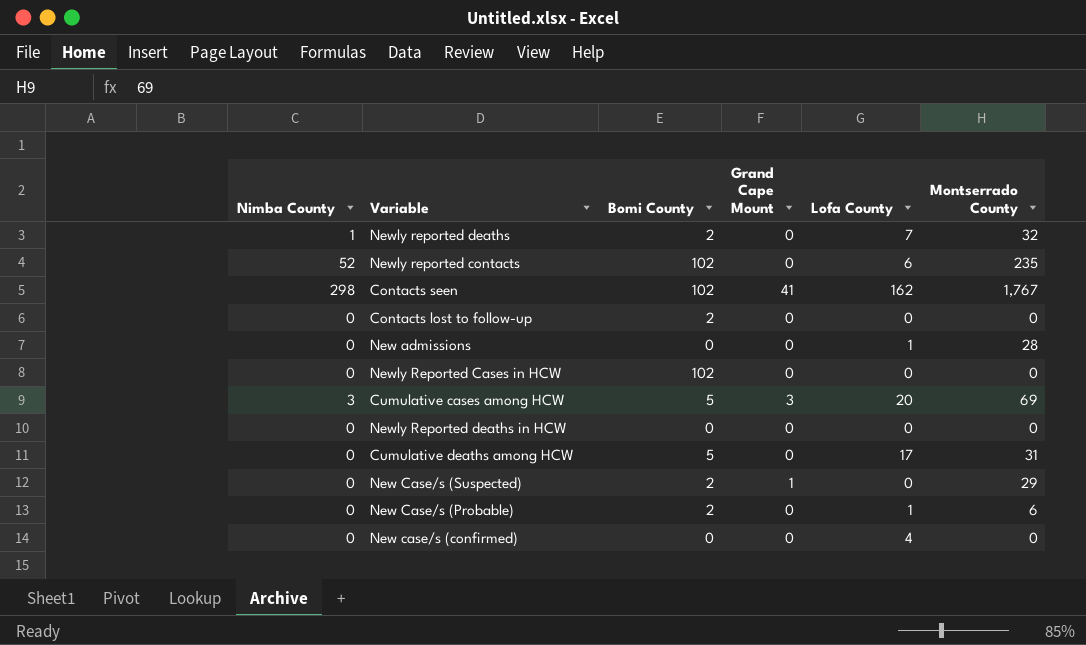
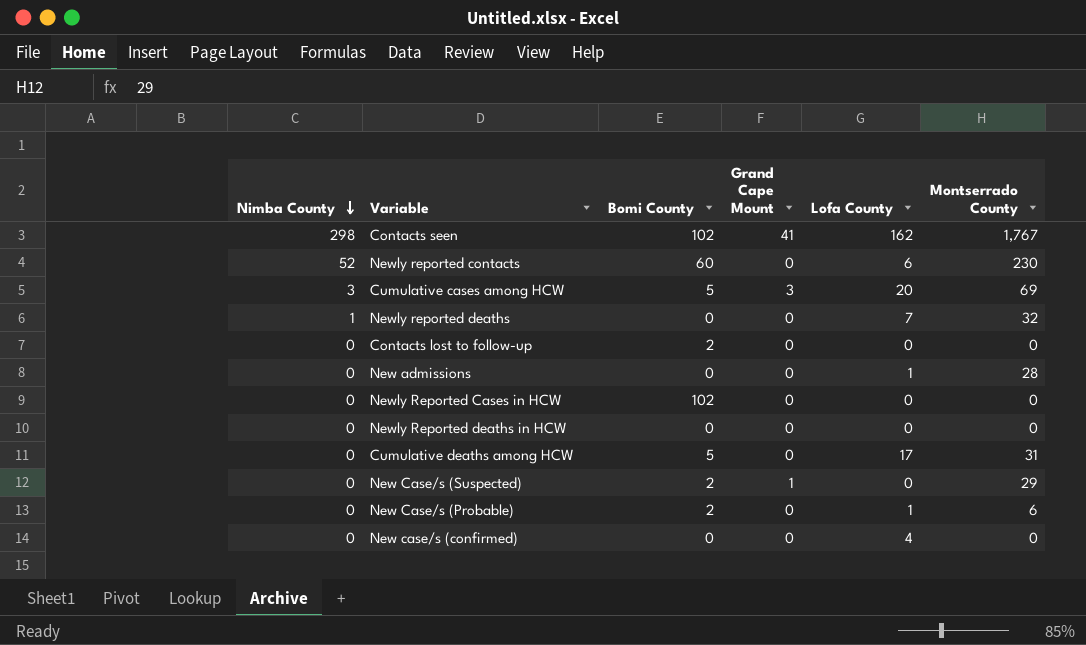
row order: none -> Nimba County descending
Newly reported contacts | Bomi County: 102 -> 60
Newly reported contacts | Montserrado County: 235 -> 230
Newly reported deaths | Bomi County: 2 -> 0

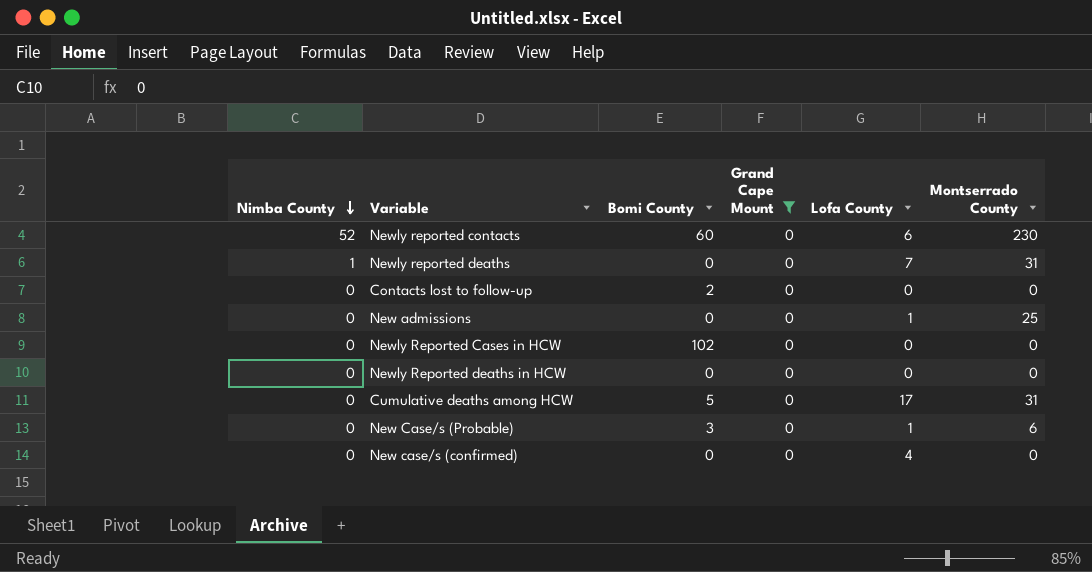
filter: none -> Grand Cape Mount = 0
Newly reported deaths | Montserrado County: 32 -> 31
New admissions | Montserrado County: 28 -> 25
New Case/s (Probable) | Bomi County: 2 -> 3

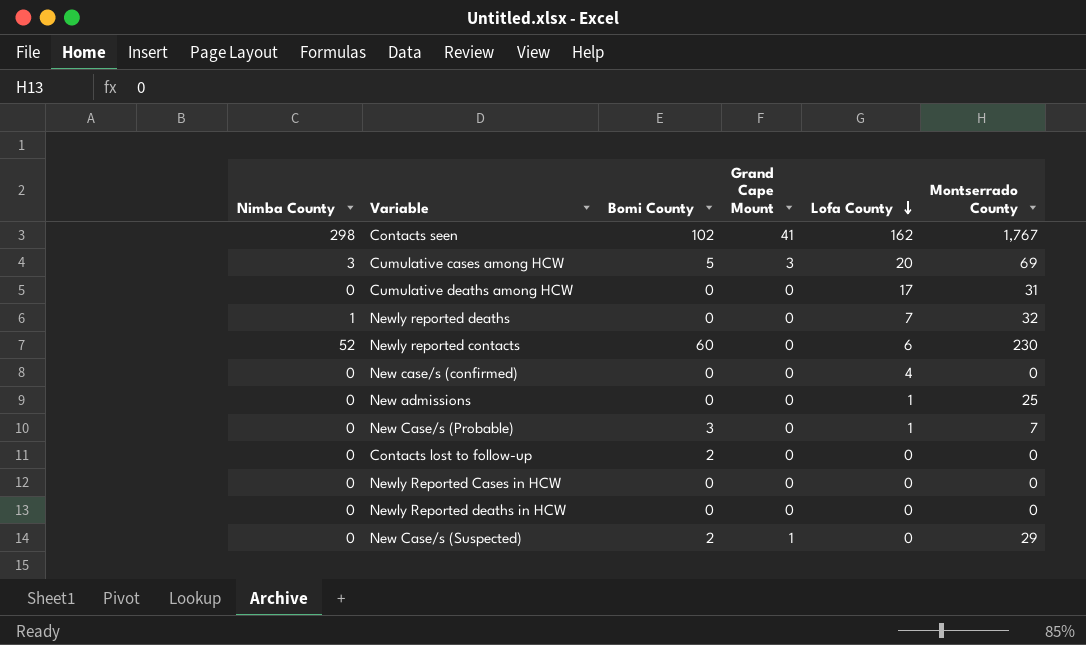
filter: Grand Cape Mount = 0 -> none
row order: Nimba County descending -> Lofa County descending
Cumulative deaths among HCW | Bomi County: 5 -> 0
Newly reported deaths | Montserrado County: 31 -> 32
New Case/s (Probable) | Montserrado County: 6 -> 7
Newly Reported Cases in HCW | Bomi County: 102 -> 0

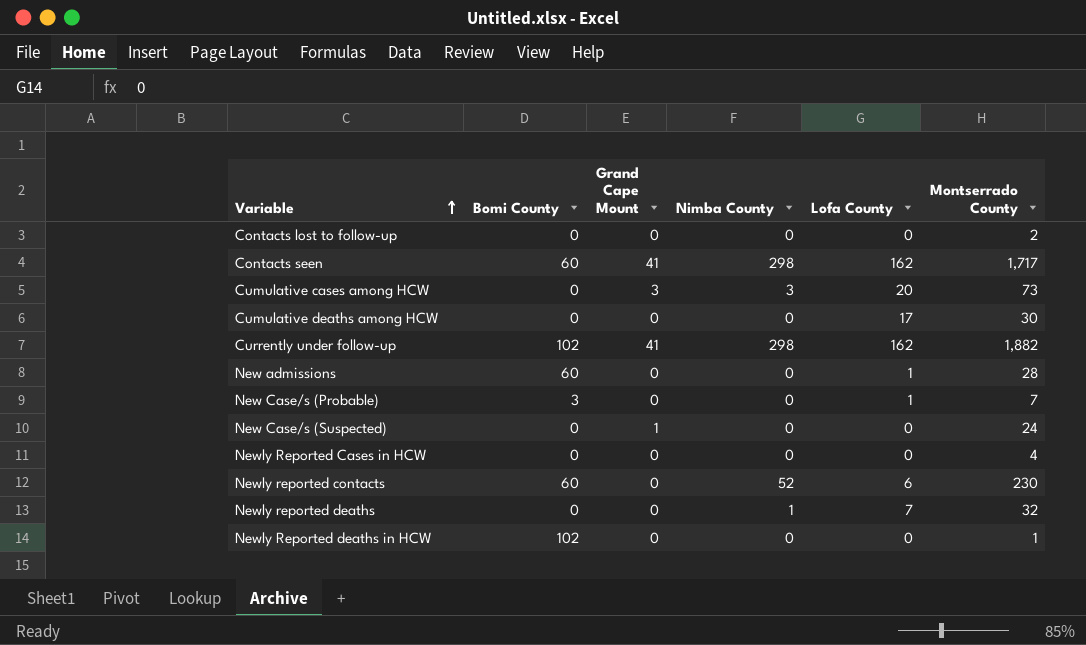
row order: Lofa County descending -> Variable ascending
column Nimba County | position: 1 -> 4
row New case/s (confirmed): 0 | 0 | 0 | 4 | 0 -> none
Contacts lost to follow-up | Bomi County: 2 -> 0
Contacts lost to follow-up | Montserrado County: 0 -> 2
Contacts seen | Bomi County: 102 -> 60
Contacts seen | Montserrado County: 1,767 -> 1,717
Cumulative cases among HCW | Bomi County: 5 -> 0
Cumulative cases among HCW | Montserrado County: 69 -> 73
Cumulative deaths among HCW | Montserrado County: 31 -> 30
row Currently under follow-up: none -> 102 | 41 | 298 | 162 | 1,882
New admissions | Bomi County: 0 -> 60
New admissions | Montserrado County: 25 -> 28
New Case/s (Suspected) | Bomi County: 2 -> 0
New Case/s (Suspected) | Montserrado County: 29 -> 24
Newly Reported Cases in HCW | Montserrado County: 0 -> 4
Newly Reported deaths in HCW | Bomi County: 0 -> 102
Newly Reported deaths in HCW | Montserrado County: 0 -> 1

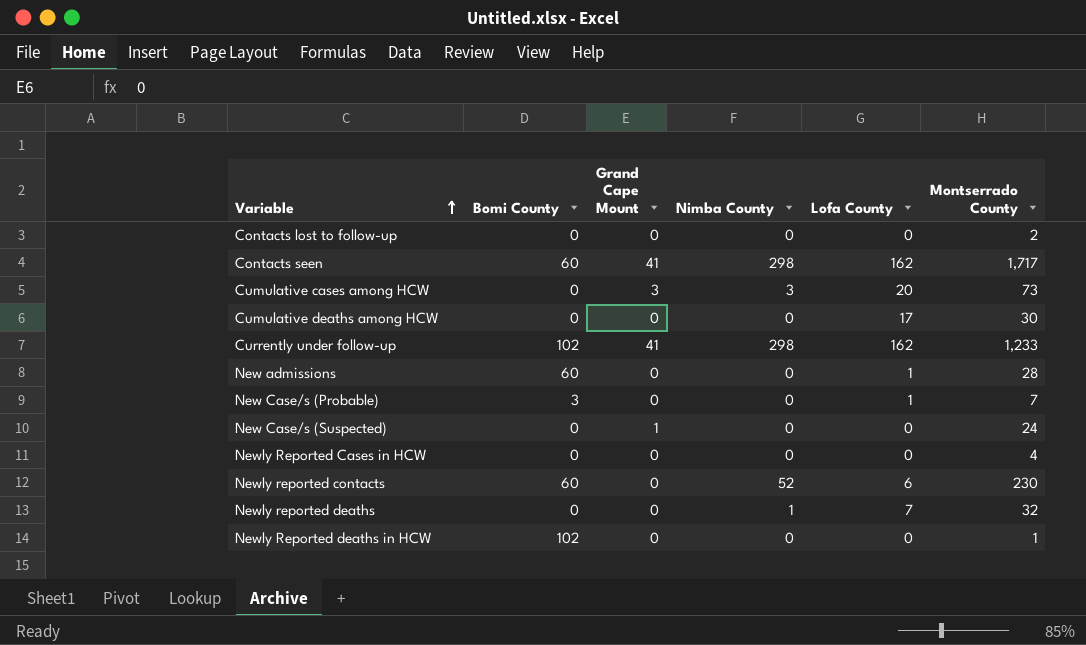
Currently under follow-up | Montserrado County: 1,882 -> 1,233

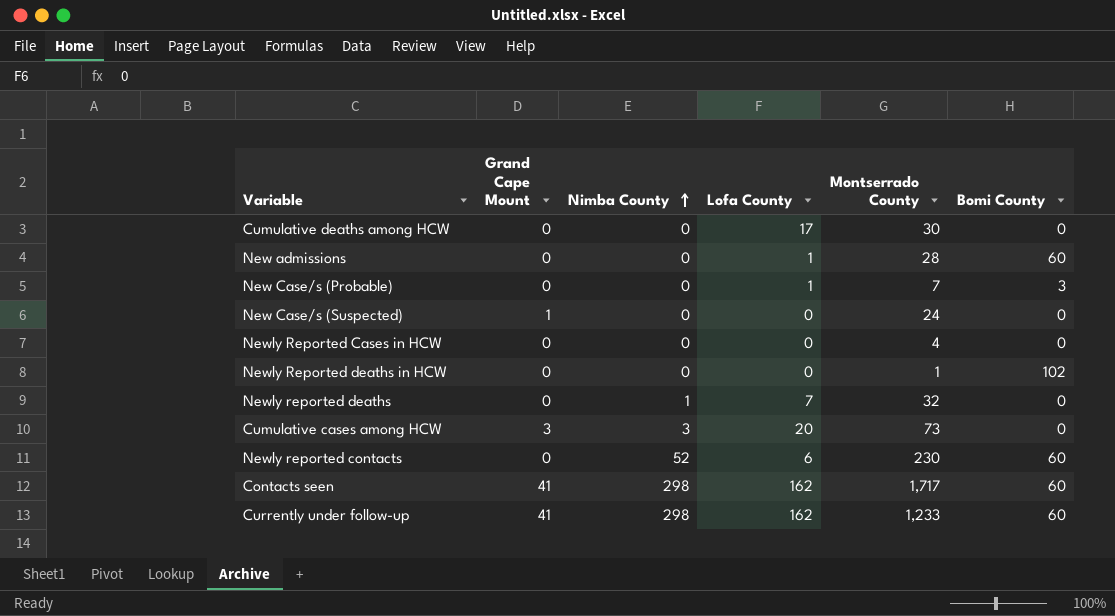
row order: Variable ascending -> Nimba County ascending
column Bomi County | position: 2 -> 6
row Contacts lost to follow-up: 0 | 0 | 0 | 0 | 2 -> none
Currently under follow-up | Bomi County: 102 -> 60

